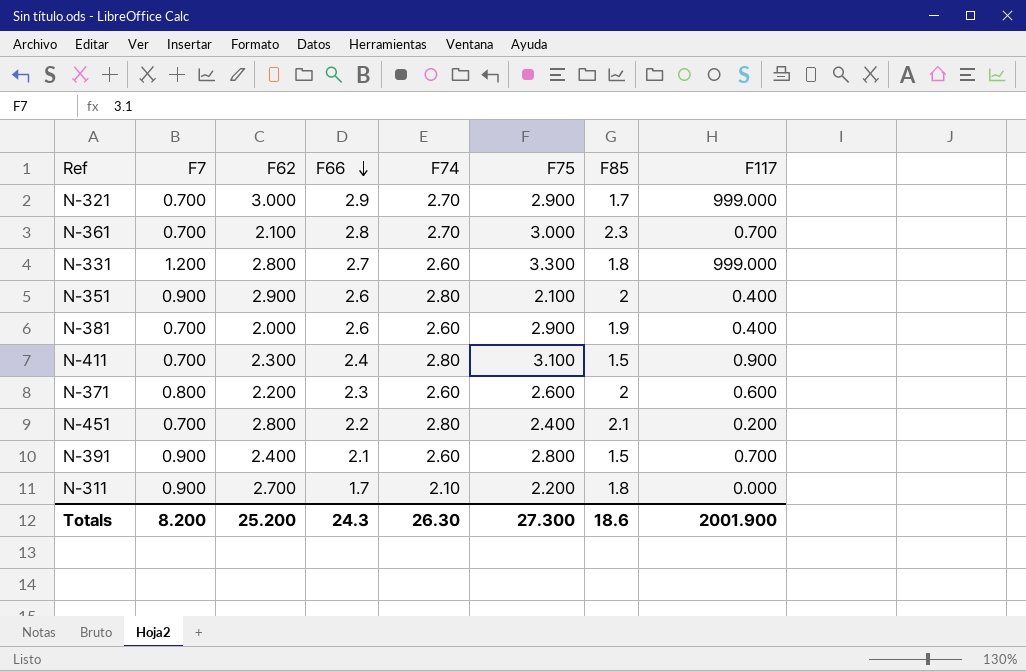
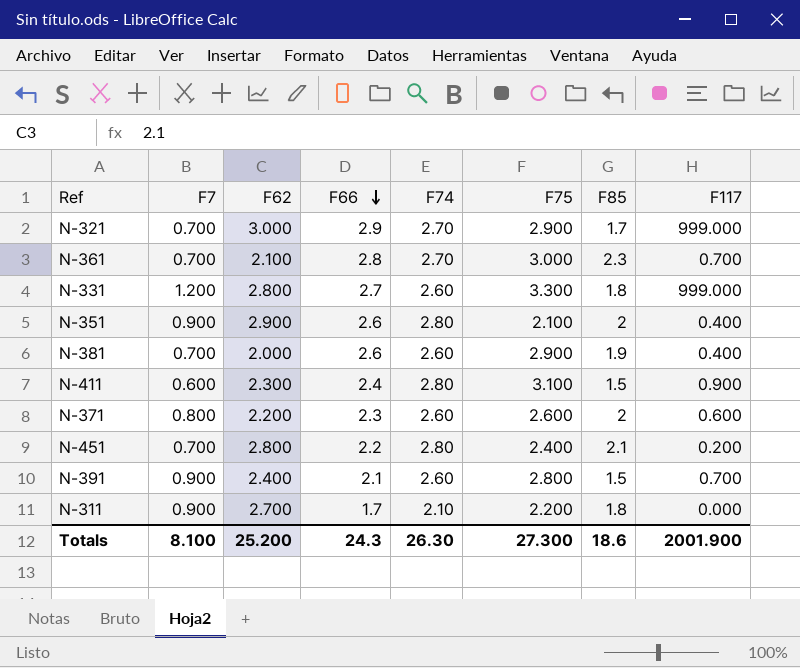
N-411 | F7: 0.700 -> 0.600
Totals | F7: 8.200 -> 8.100

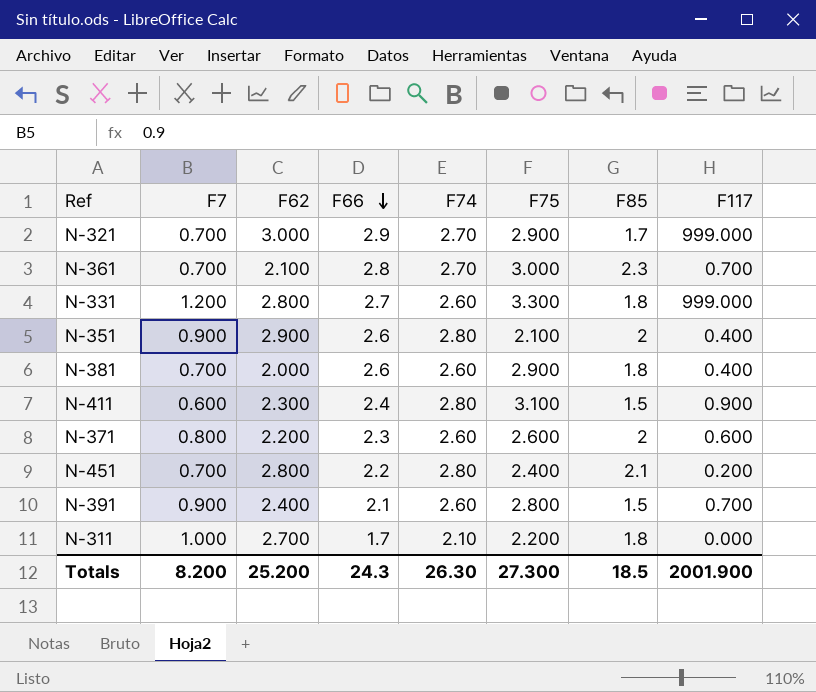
N-381 | F85: 1.9 -> 1.8
N-311 | F7: 0.900 -> 1.000
Totals | F7: 8.100 -> 8.200
Totals | F85: 18.6 -> 18.5

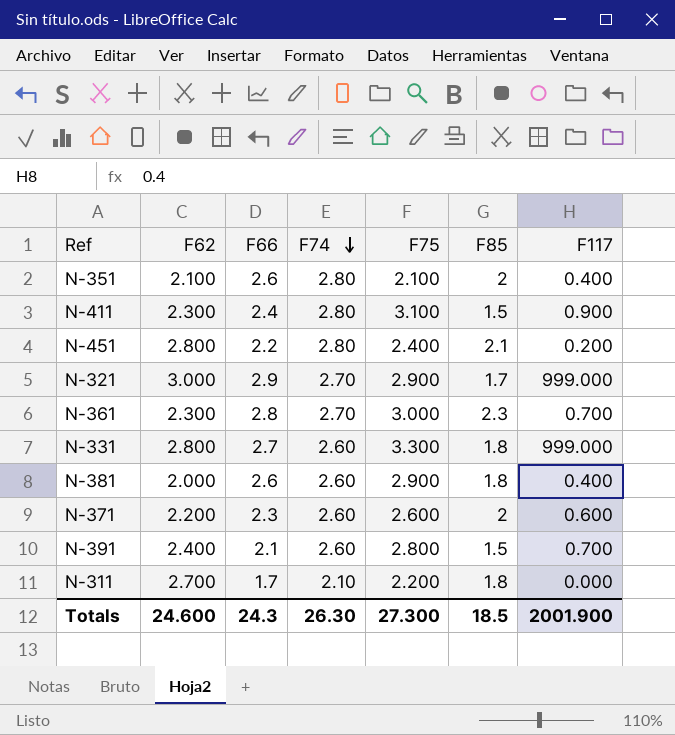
row order: F66 descending -> F74 descending
column F7 | position: 2 -> none
N-351 | F62: 2.900 -> 2.100
N-361 | F62: 2.100 -> 2.300
Totals | F62: 25.200 -> 24.600

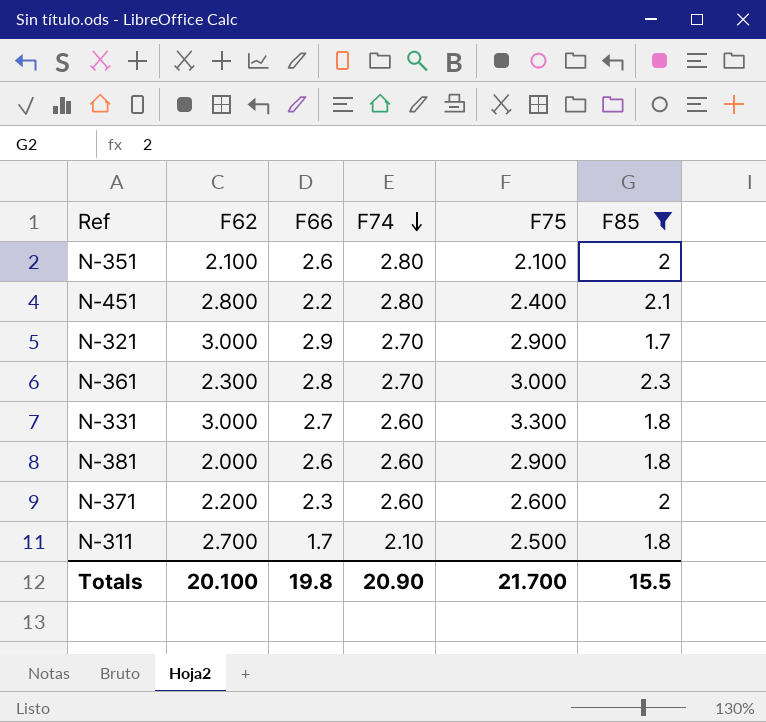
filter: none -> F85 != 1.5
column F117 | position: 7 -> none
N-331 | F62: 2.800 -> 3.000
N-311 | F75: 2.200 -> 2.500
Totals | F62: 24.600 -> 20.100
Totals | F66: 24.3 -> 19.8
Totals | F74: 26.30 -> 20.90
Totals | F75: 27.300 -> 21.700
Totals | F85: 18.5 -> 15.5

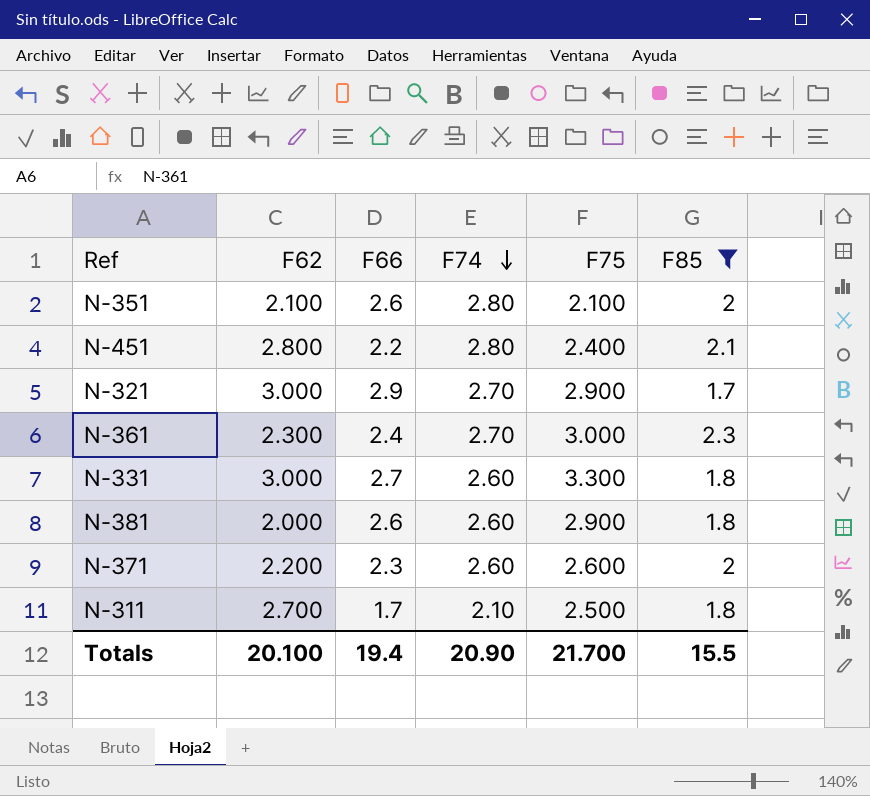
N-361 | F66: 2.8 -> 2.4
Totals | F66: 19.8 -> 19.4

